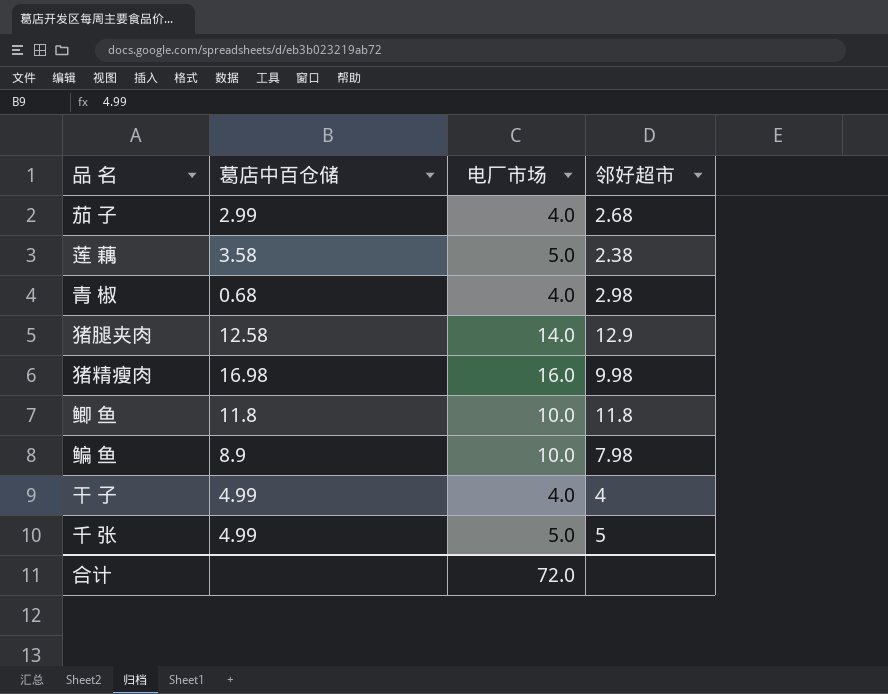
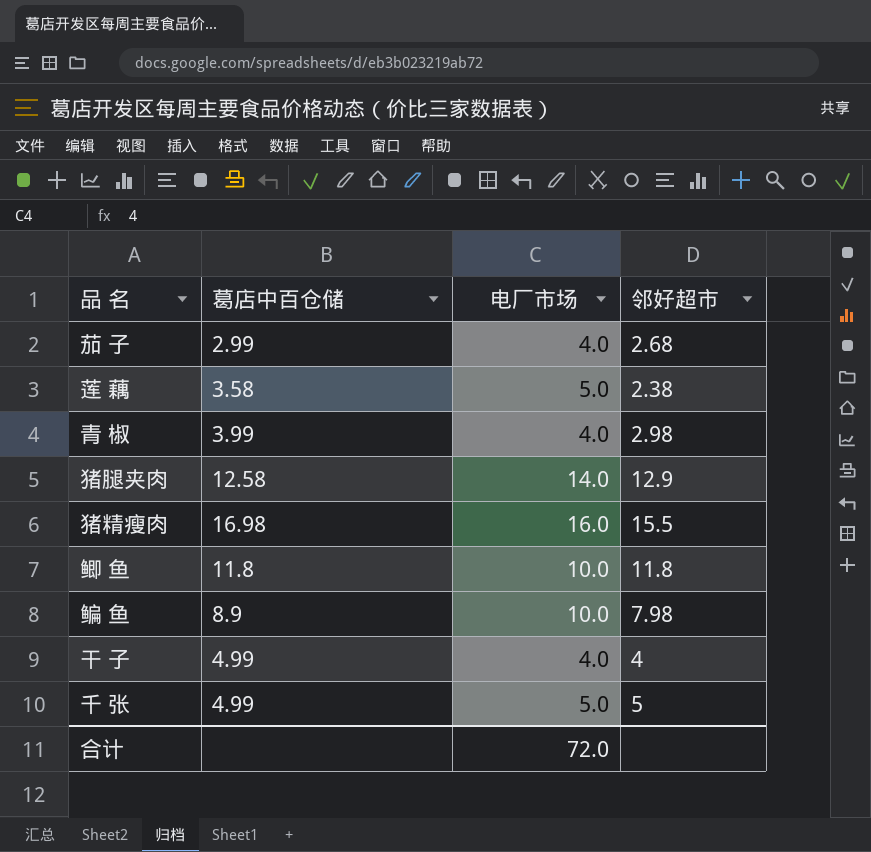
青 椒 | 葛店中百仓储: 0.68 -> 3.99
猪精瘦肉 | 邻好超市: 9.98 -> 15.5

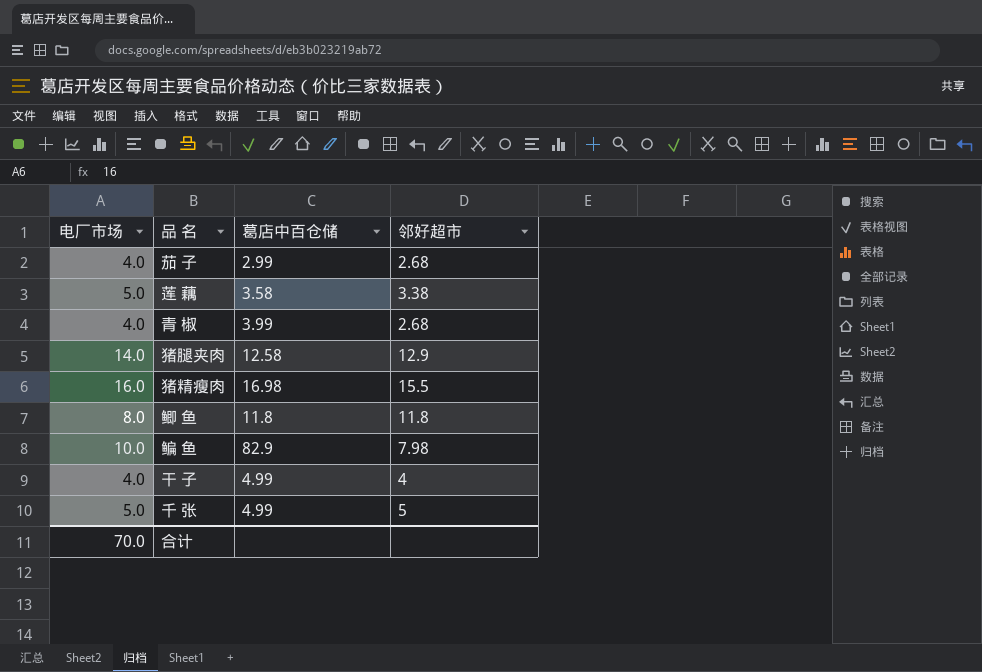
column 电厂市场 | position: 3 -> 1
莲 藕 | 邻好超市: 2.38 -> 3.38
青 椒 | 邻好超市: 2.98 -> 2.68
鲫 鱼 | 电厂市场: 10.0 -> 8.0
鳊 鱼 | 葛店中百仓储: 8.9 -> 82.9
合计 | 电厂市场: 72.0 -> 70.0

